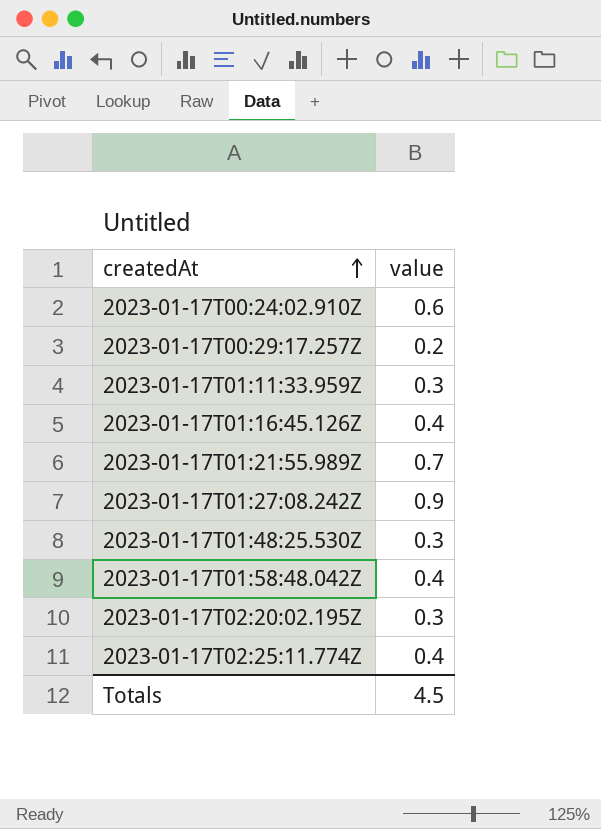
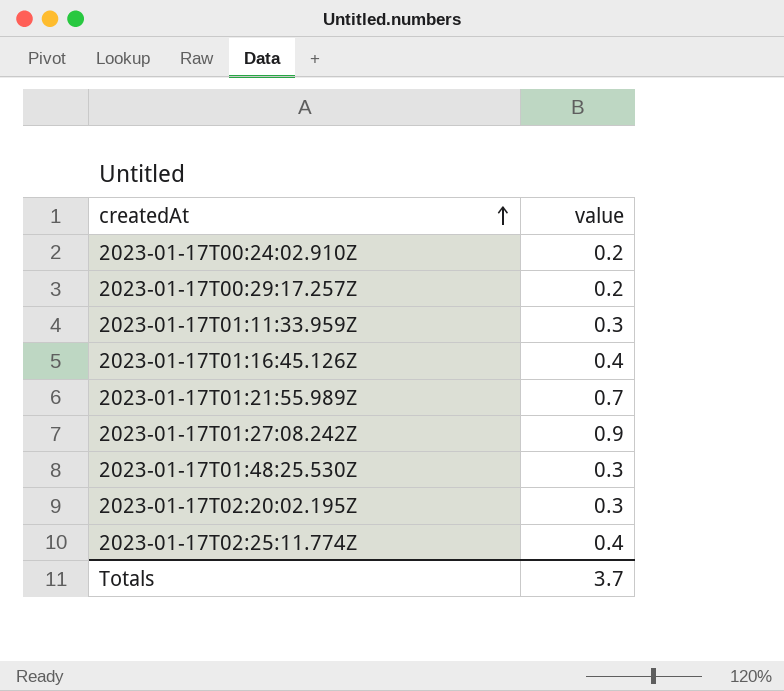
row 2023-01-17T01:58:48.042Z: 0.4 -> none
2023-01-17T00:24:02.910Z | value: 0.6 -> 0.2
Totals | value: 4.5 -> 3.7

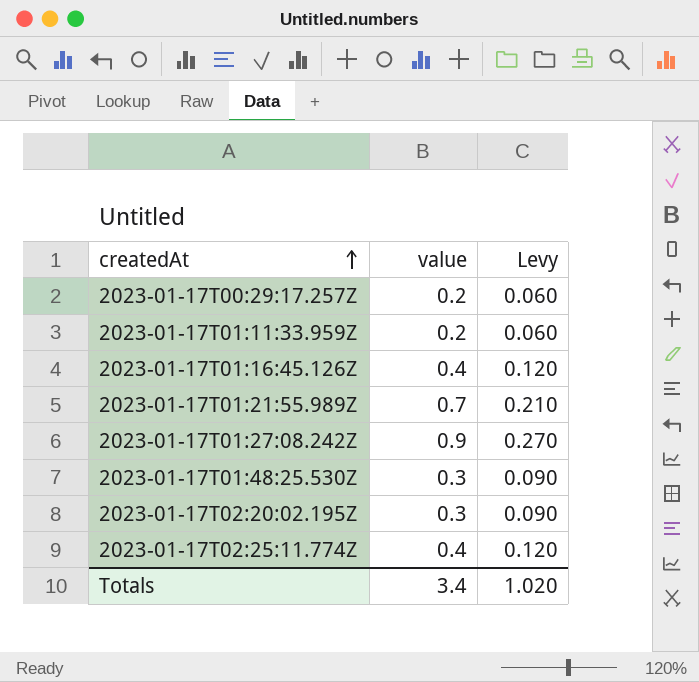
column Levy | formula: none -> [value] * 0.3
row 2023-01-17T00:24:02.910Z: 0.2 -> none
2023-01-17T01:11:33.959Z | value: 0.3 -> 0.2
Totals | value: 3.7 -> 3.4

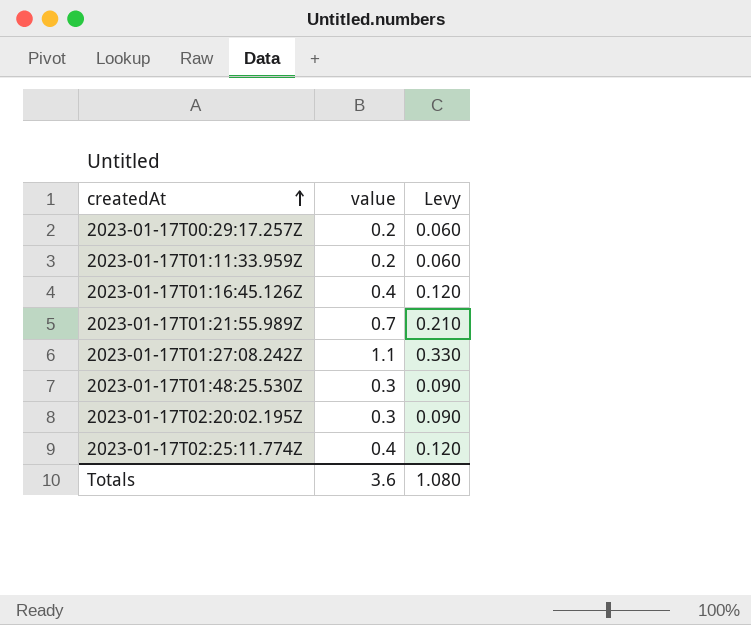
2023-01-17T01:27:08.242Z | value: 0.9 -> 1.1
2023-01-17T01:27:08.242Z | Levy: 0.270 -> 0.330
Totals | value: 3.4 -> 3.6
Totals | Levy: 1.020 -> 1.080

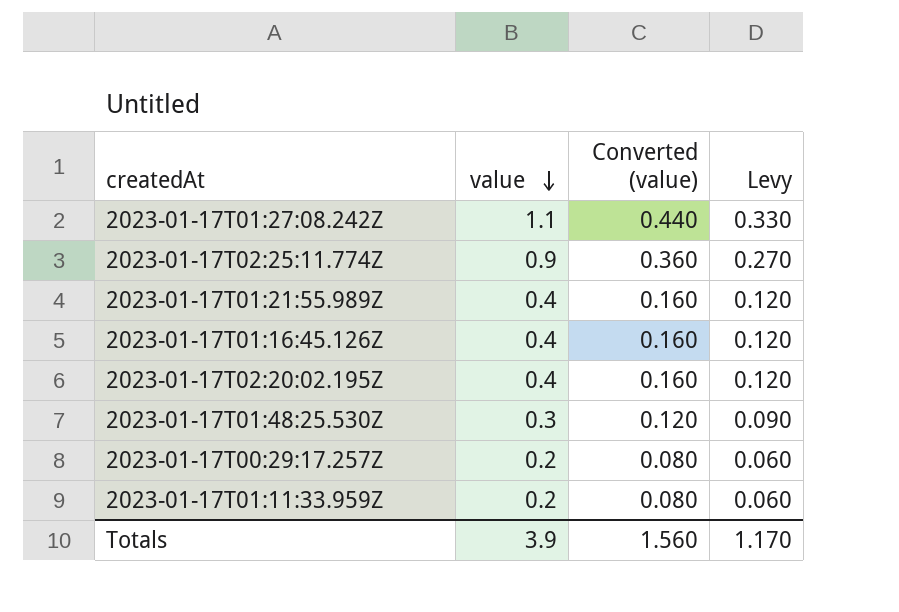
row order: createdAt ascending -> value descending
column Converted (value) | formula: none -> [value] * 0.4
2023-01-17T02:25:11.774Z | value: 0.4 -> 0.9
2023-01-17T02:25:11.774Z | Levy: 0.120 -> 0.270
2023-01-17T01:21:55.989Z | value: 0.7 -> 0.4
2023-01-17T01:21:55.989Z | Levy: 0.210 -> 0.120
2023-01-17T02:20:02.195Z | value: 0.3 -> 0.4
2023-01-17T02:20:02.195Z | Levy: 0.090 -> 0.120
Totals | value: 3.6 -> 3.9
Totals | Levy: 1.080 -> 1.170

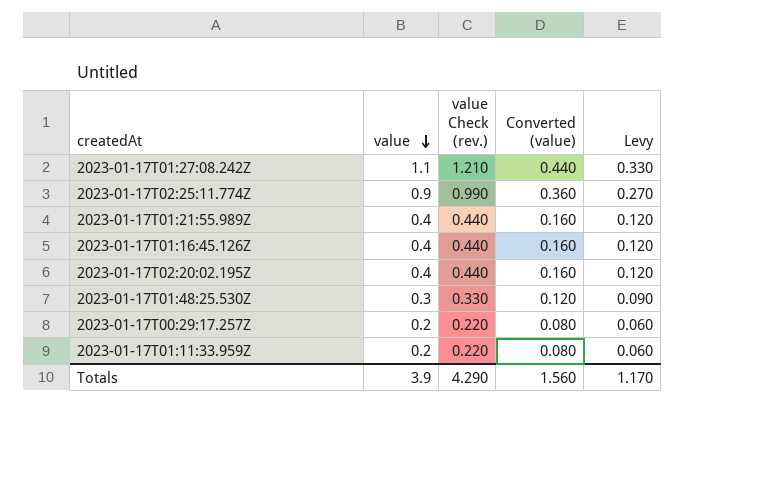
column value Check (rev.) | formula: none -> [value] * 1.1

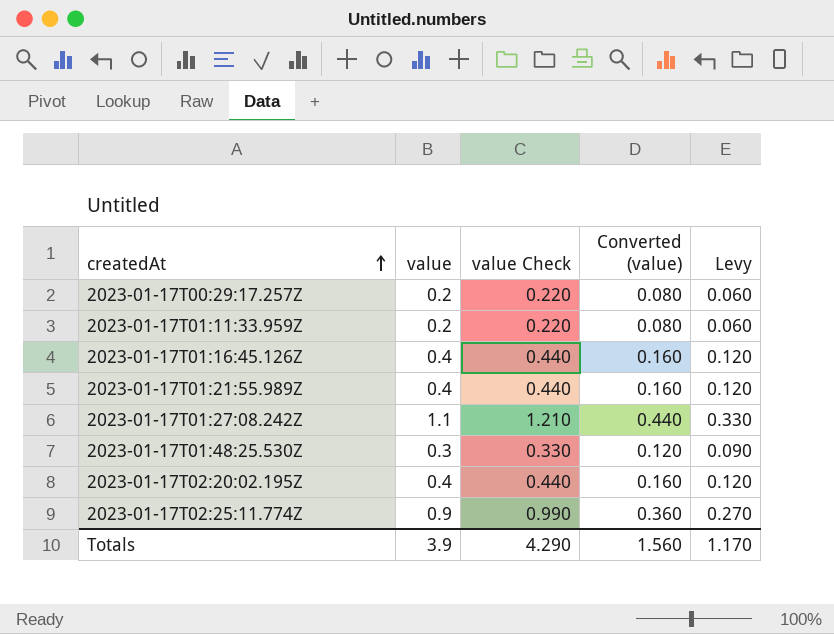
row order: value descending -> createdAt ascending
column name: value Check (rev.) -> value Check

